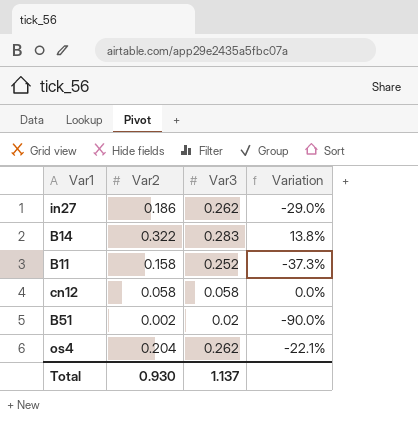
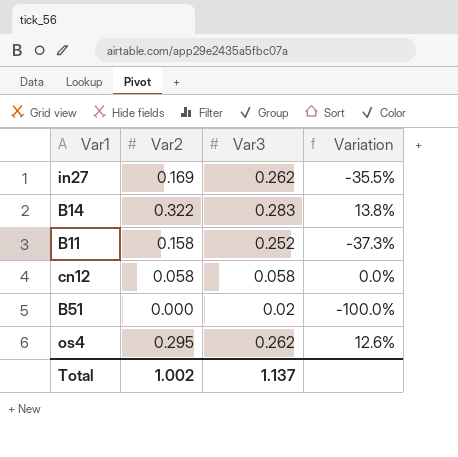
in27 | Var2: 0.186 -> 0.169
in27 | Variation: -29.0% -> -35.5%
B51 | Var2: 0.002 -> 0.000
B51 | Variation: -90.0% -> -100.0%
os4 | Var2: 0.204 -> 0.295
os4 | Variation: -22.1% -> 12.6%
Total | Var2: 0.930 -> 1.002

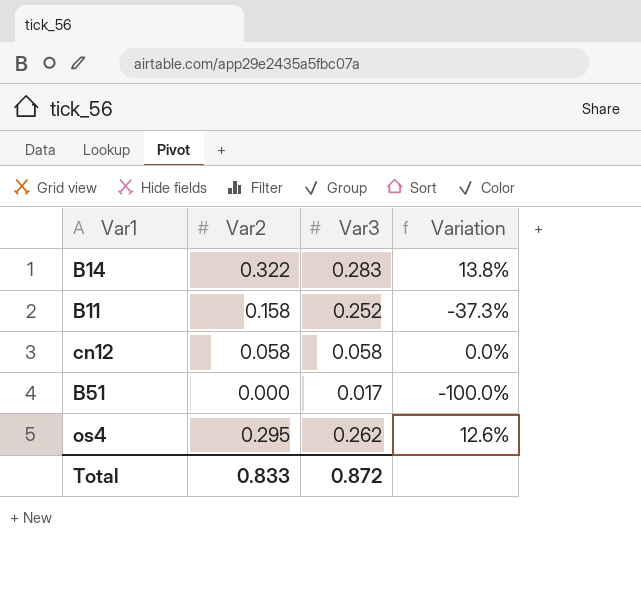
row in27: 0.169 | 0.262 | -35.5% -> none
B51 | Var3: 0.02 -> 0.017
Total | Var2: 1.002 -> 0.833
Total | Var3: 1.137 -> 0.872

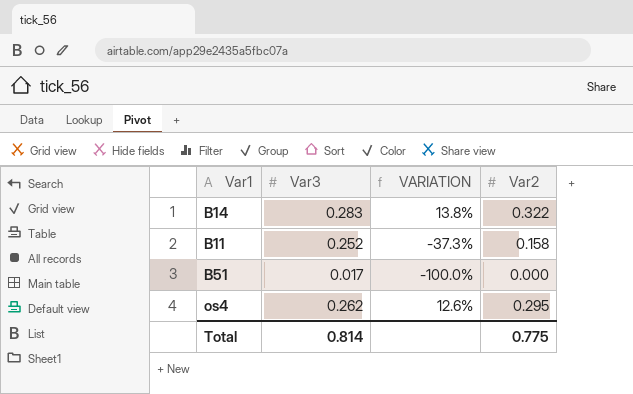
column name: Variation -> VARIATION
column Var2 | position: 2 -> 4
row cn12: 0.058 | 0.058 | 0.0% -> none
Total | Var3: 0.872 -> 0.814
Total | Var2: 0.833 -> 0.775

